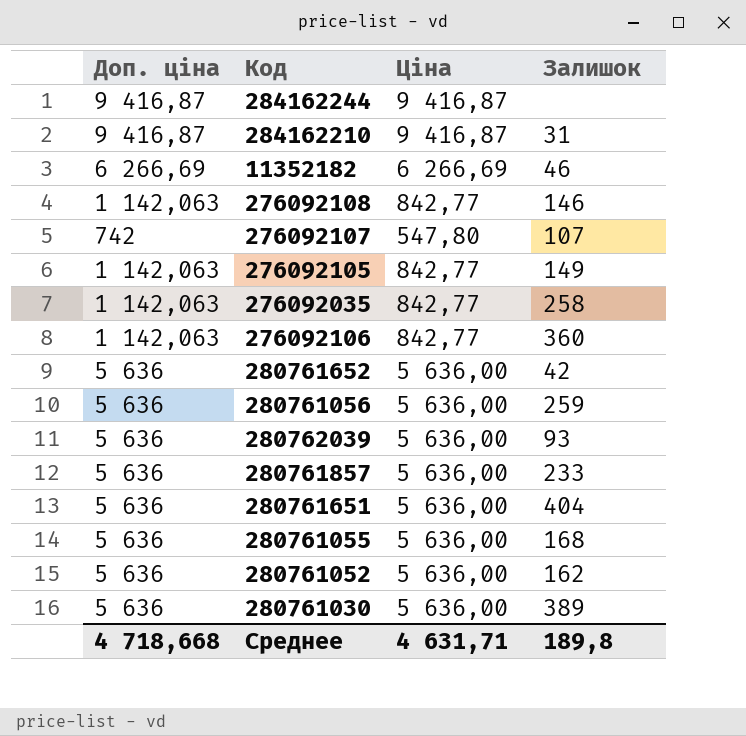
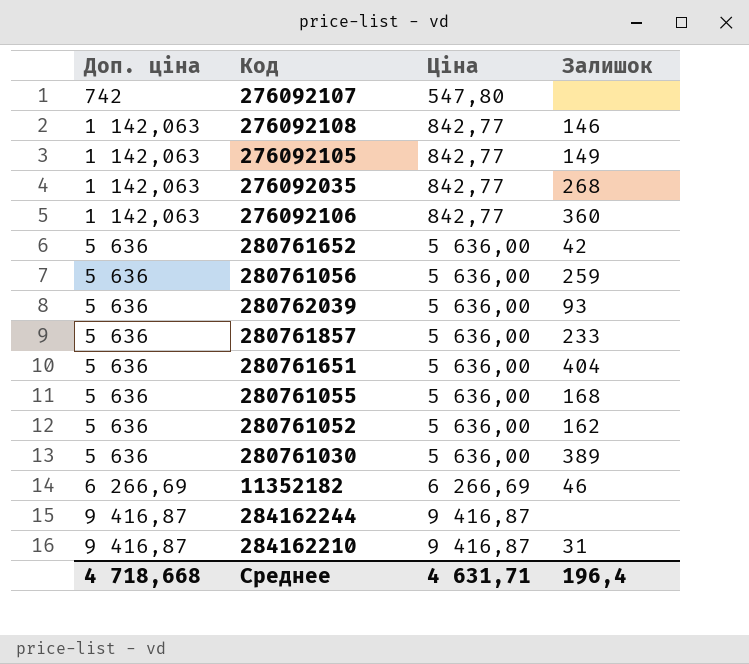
row order: none -> Доп. ціна ascending
276092107 | Залишок: 107 -> none
276092035 | Залишок: 258 -> 268
Среднее | Залишок: 189,8 -> 196,4

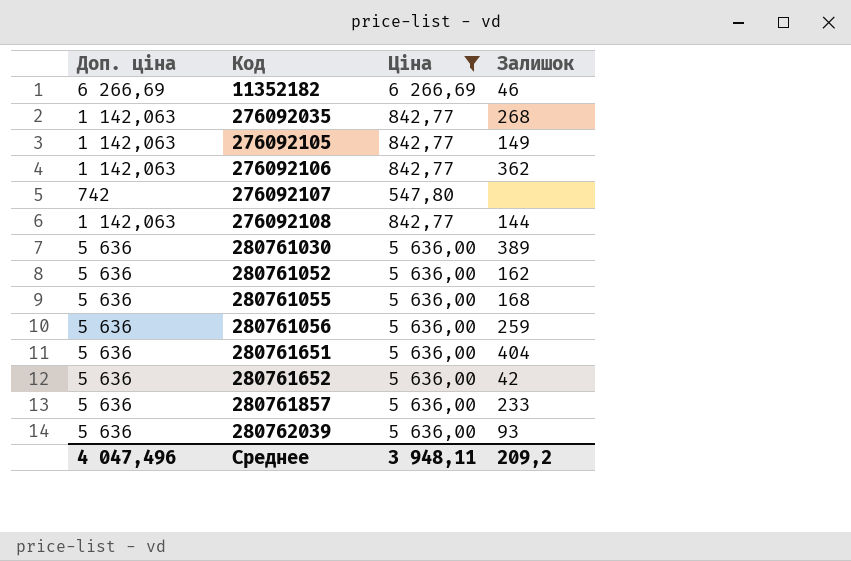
filter: none -> Ціна != 9 416,87
row order: Доп. ціна ascending -> Код ascending
276092106 | Залишок: 360 -> 362
276092108 | Залишок: 146 -> 144
Среднее | Доп. ціна: 4 718,668 -> 4 047,496
Среднее | Ціна: 4 631,71 -> 3 948,11
Среднее | Залишок: 196,4 -> 209,2

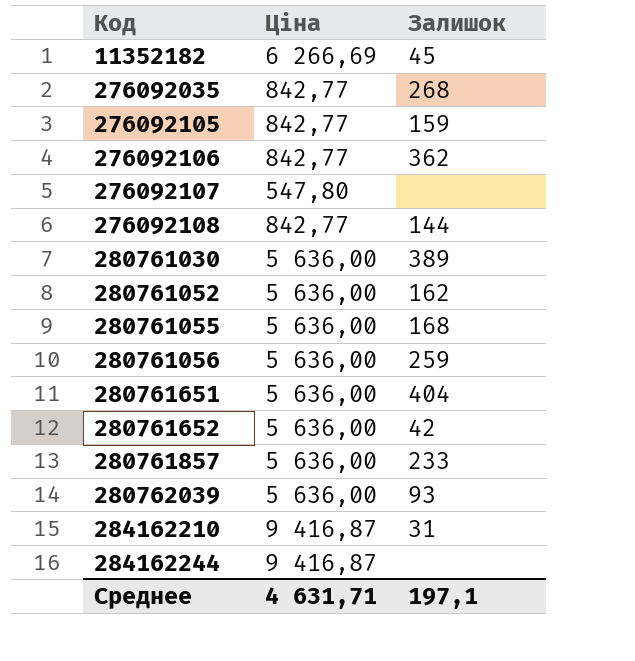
filter: Ціна != 9 416,87 -> none
column Доп. ціна | position: 1 -> none
11352182 | Залишок: 46 -> 45
276092105 | Залишок: 149 -> 159
Среднее | Ціна: 3 948,11 -> 4 631,71
Среднее | Залишок: 209,2 -> 197,1

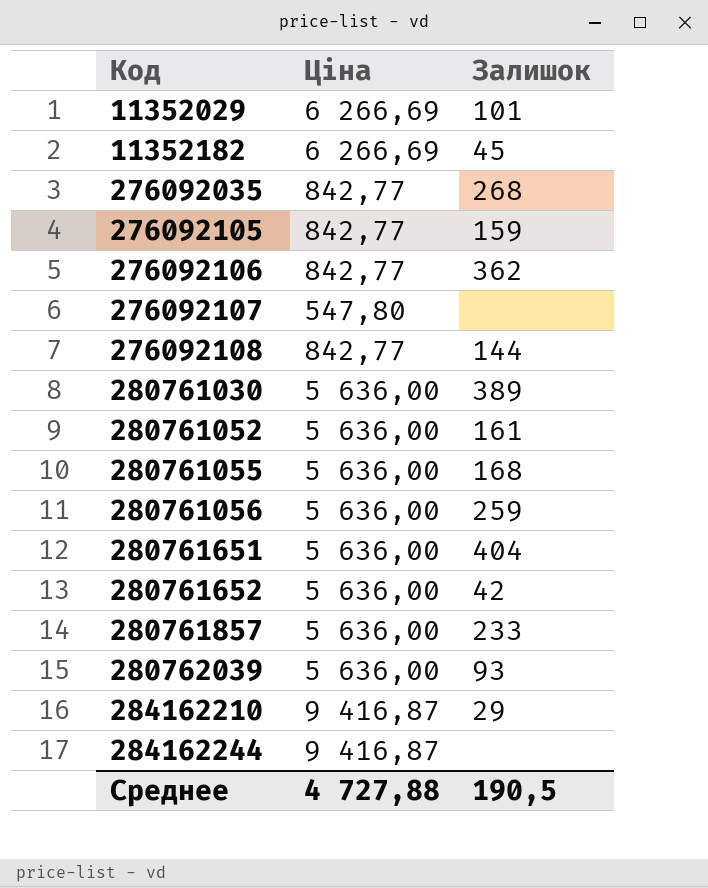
row 11352029: none -> 6 266,69 | 101
280761052 | Залишок: 162 -> 161
284162210 | Залишок: 31 -> 29
Среднее | Ціна: 4 631,71 -> 4 727,88
Среднее | Залишок: 197,1 -> 190,5

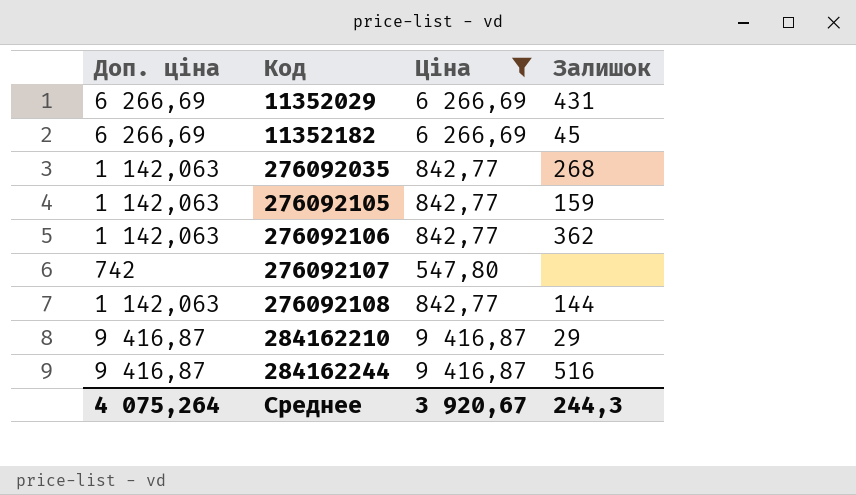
filter: none -> Ціна != 5 636,00
column Доп. ціна | position: none -> 1
11352029 | Залишок: 101 -> 431
284162244 | Залишок: none -> 516
Среднее | Ціна: 4 727,88 -> 3 920,67
Среднее | Залишок: 190,5 -> 244,3

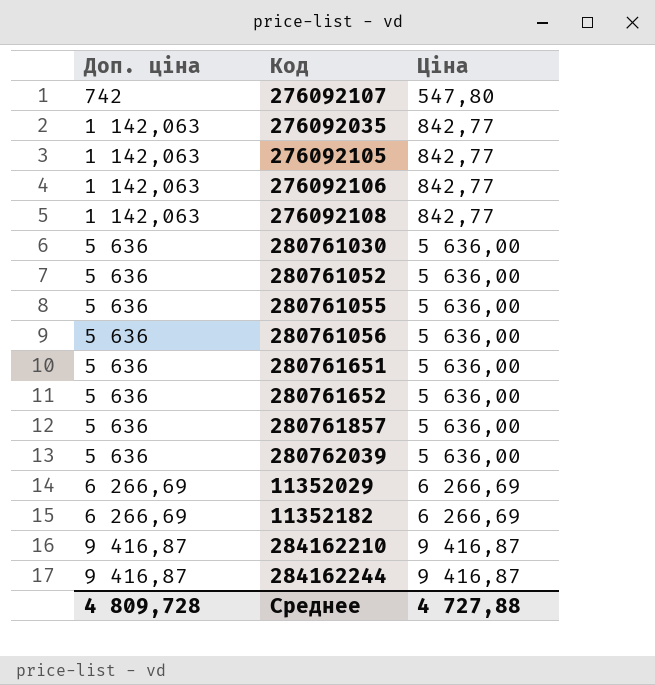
filter: Ціна != 5 636,00 -> none
row order: Код ascending -> Доп. ціна ascending
column Залишок | position: 4 -> none
Среднее | Доп. ціна: 4 075,264 -> 4 809,728
Среднее | Ціна: 3 920,67 -> 4 727,88

